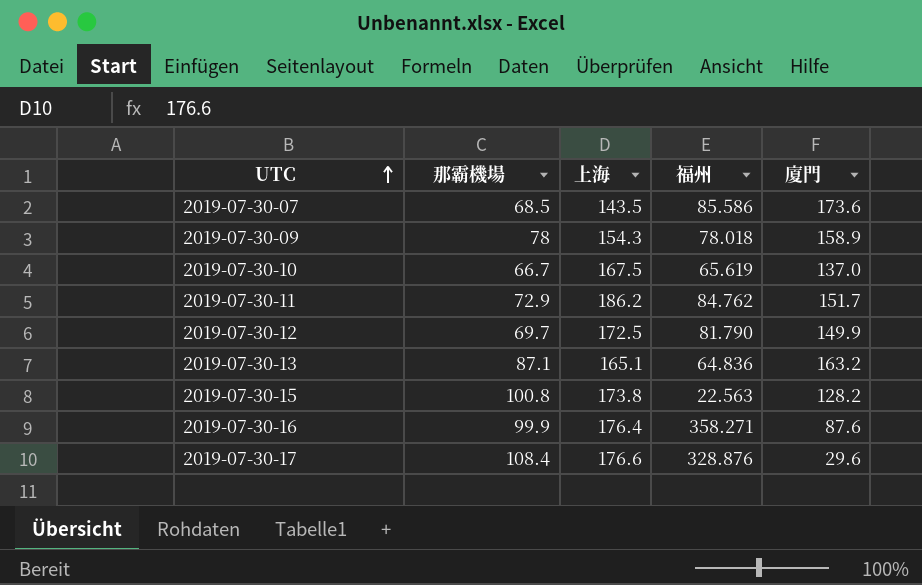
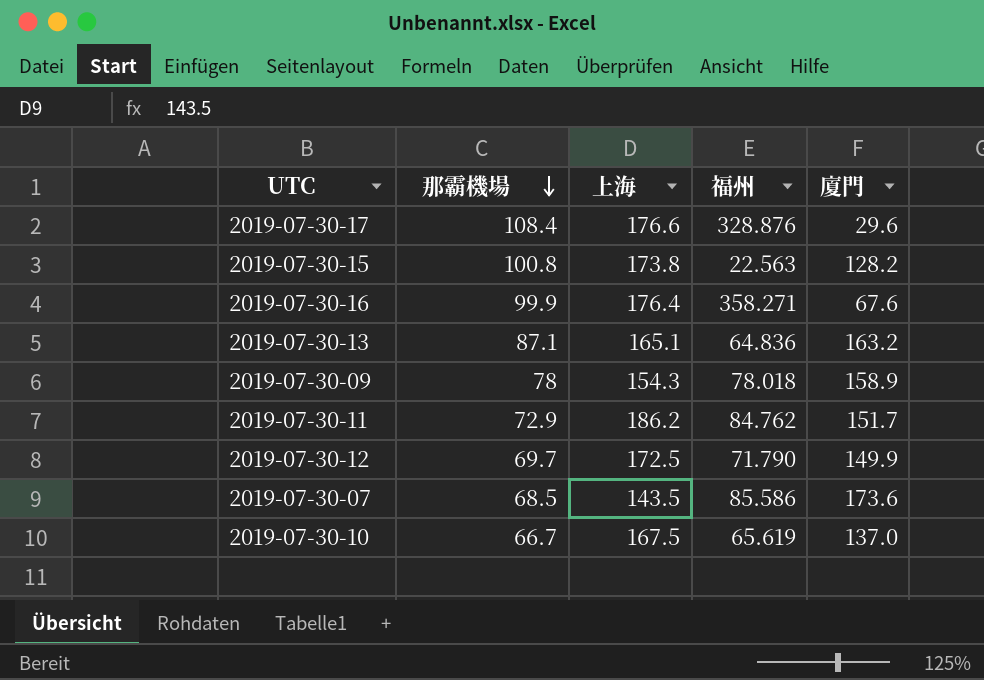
row order: UTC ascending -> 那霸機場 descending
2019-07-30-16 | 廈門: 87.6 -> 67.6
2019-07-30-12 | 福州: 81.790 -> 71.790

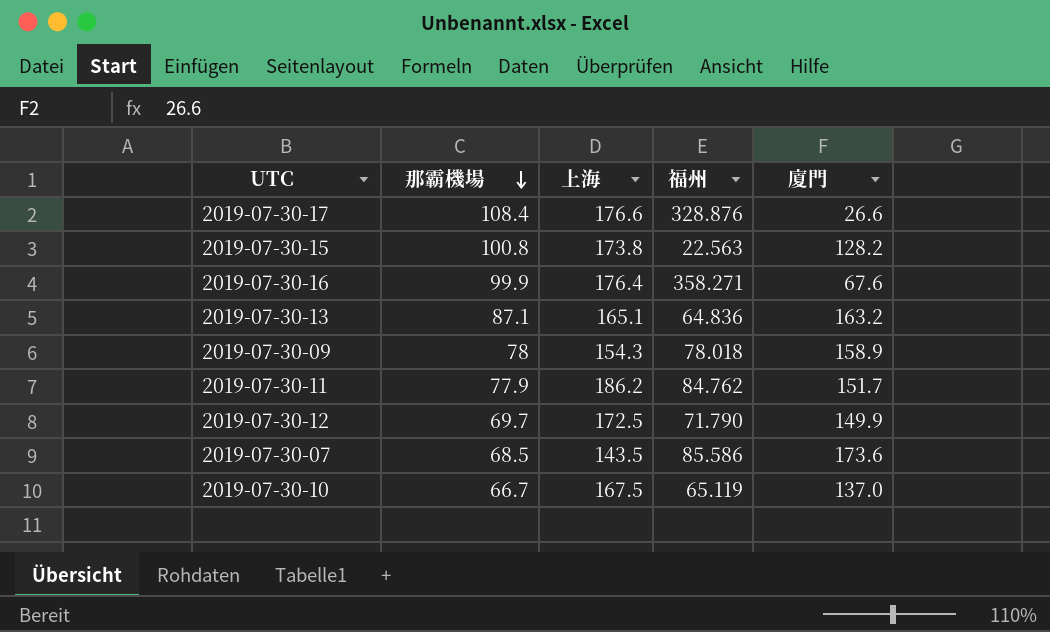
2019-07-30-17 | 廈門: 29.6 -> 26.6
2019-07-30-11 | 那霸機場: 72.9 -> 77.9
2019-07-30-10 | 福州: 65.619 -> 65.119

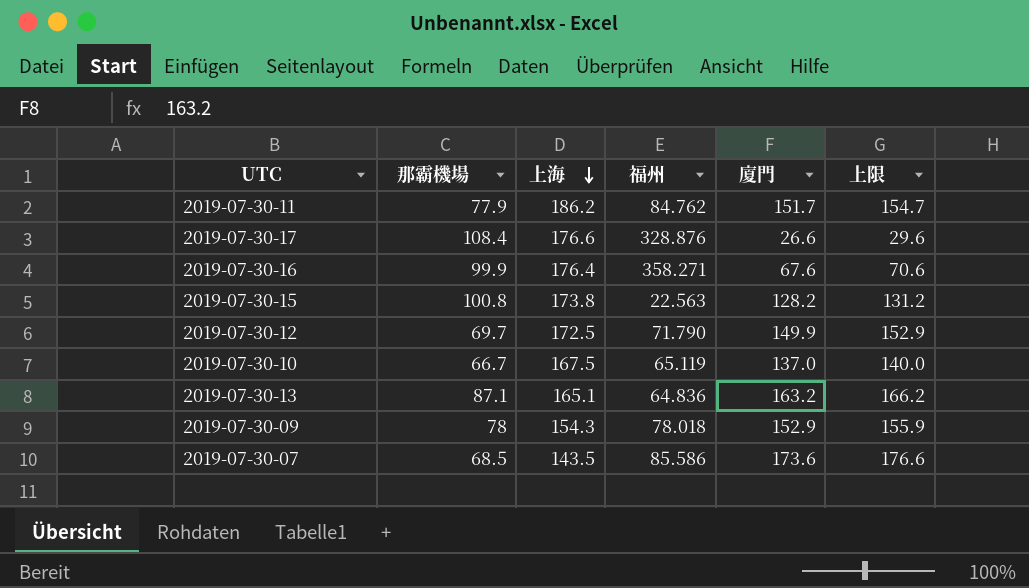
row order: 那霸機場 descending -> 上海 descending
column 上限 | formula: none -> [廈門] + 3
2019-07-30-09 | 廈門: 158.9 -> 152.9

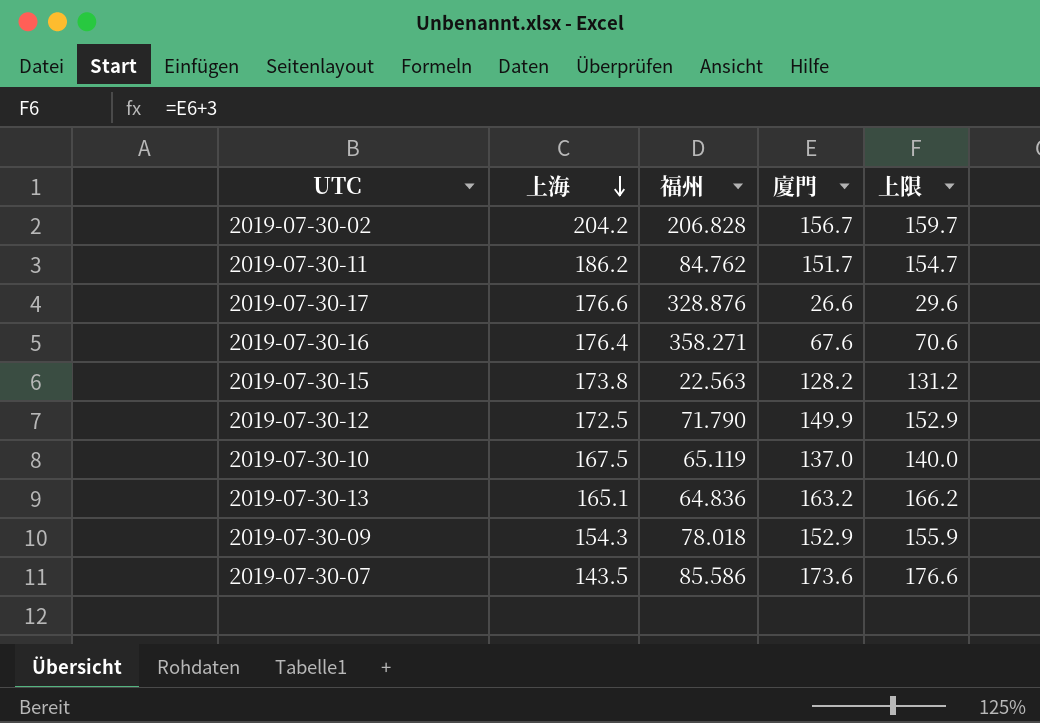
column 那霸機場 | position: 2 -> none
row 2019-07-30-02: none -> 204.2 | 206.828 | 156.7 | 159.7

